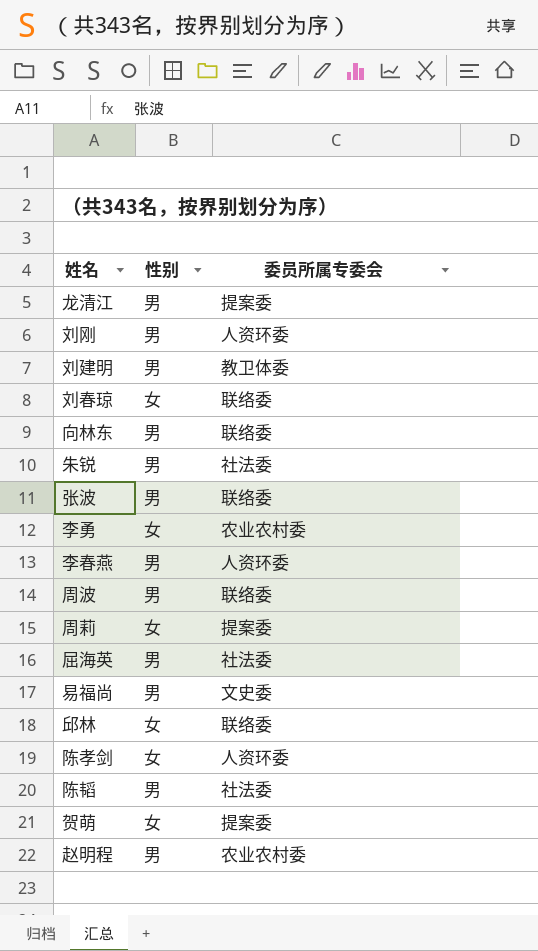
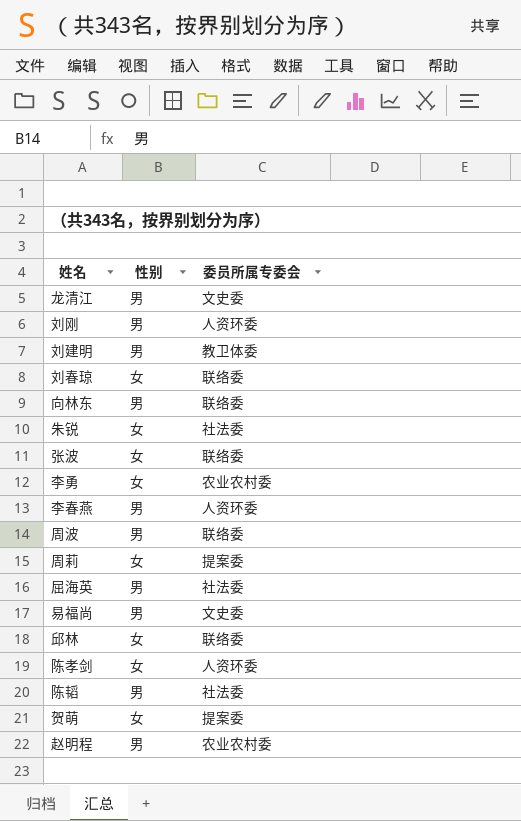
龙清江 | 委员所属专委会: 提案委 -> 文史委
朱锐 | 性别: 男 -> 女
张波 | 性别: 男 -> 女

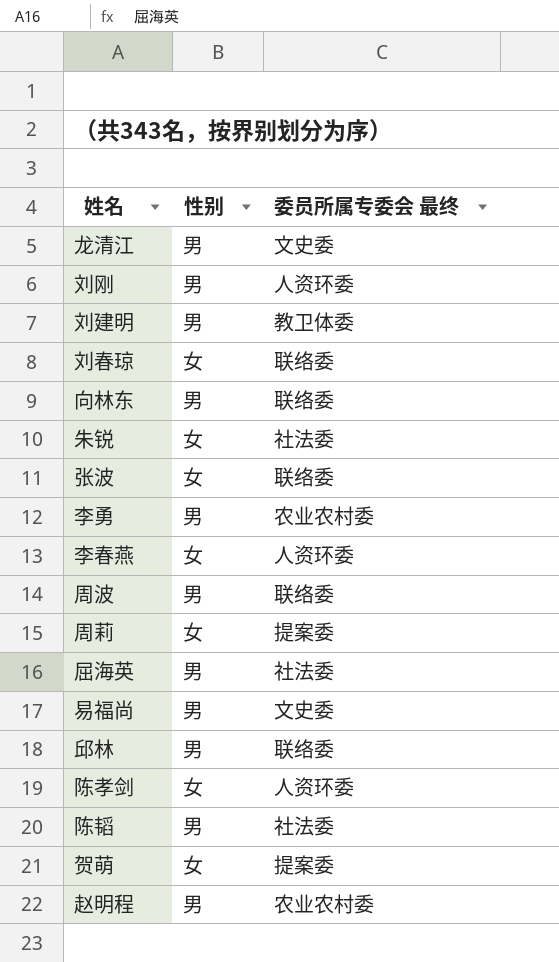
column name: 委员所属专委会 -> 委员所属专委会 最终
李勇 | 性别: 女 -> 男
李春燕 | 性别: 男 -> 女
邱林 | 性别: 女 -> 男

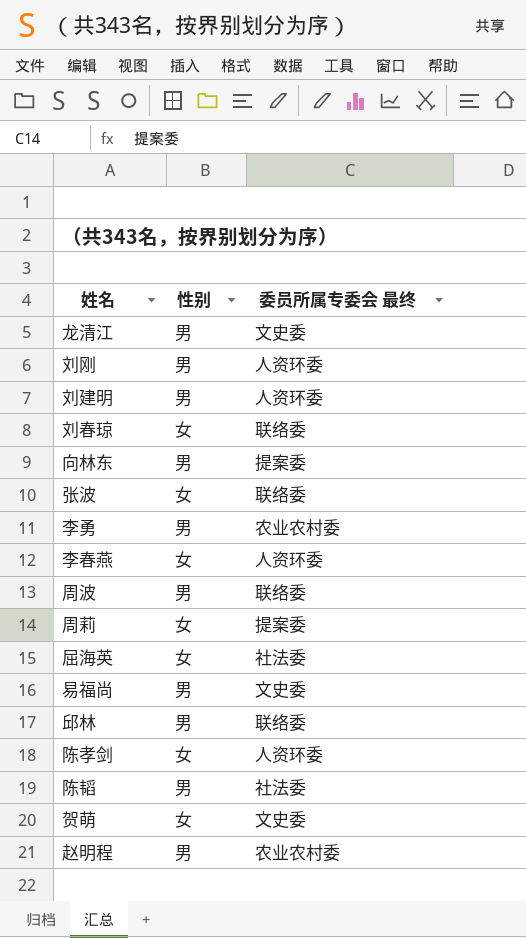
row 朱锐: 女 | 社法委 -> none
刘建明 | 委员所属专委会 最终: 教卫体委 -> 人资环委
向林东 | 委员所属专委会 最终: 联络委 -> 提案委
屈海英 | 性别: 男 -> 女
贺萌 | 委员所属专委会 最终: 提案委 -> 文史委

